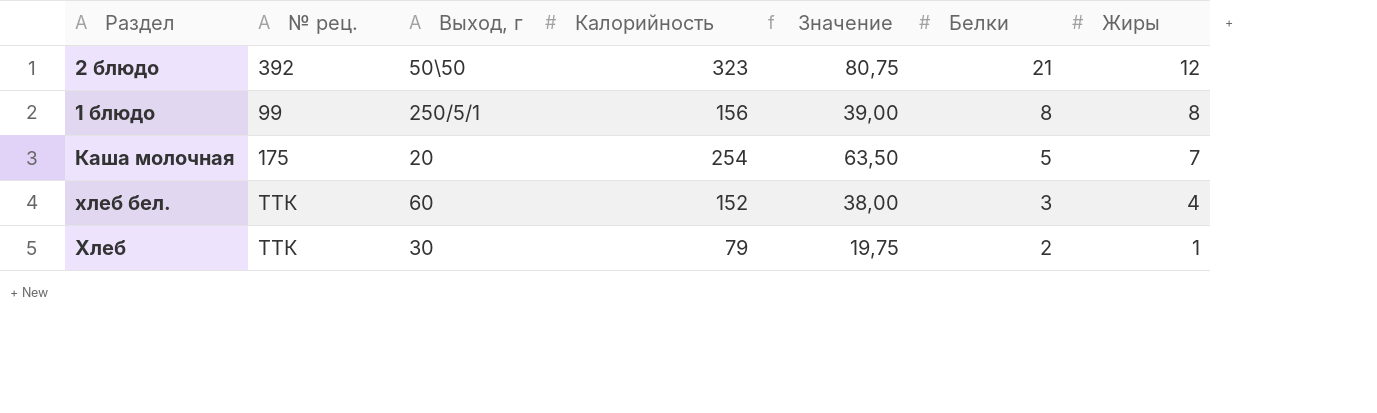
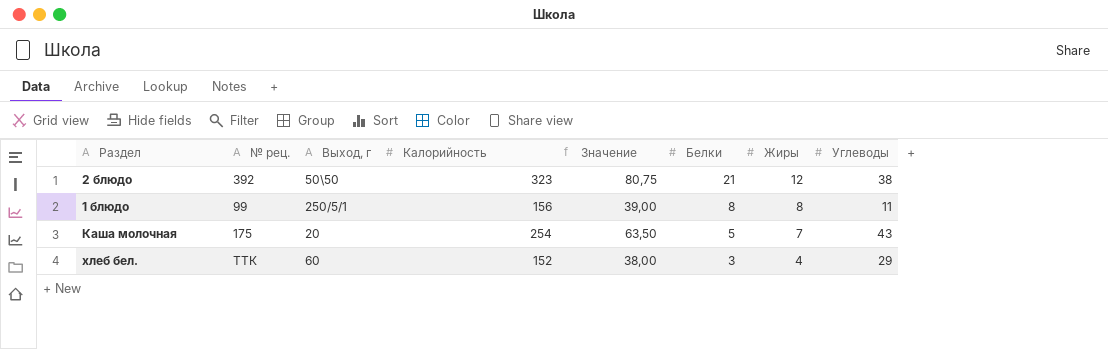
column Углеводы | position: none -> 8
row Хлеб: ТТК | 30 | 79 | 19,75 | 2 | 1 -> none

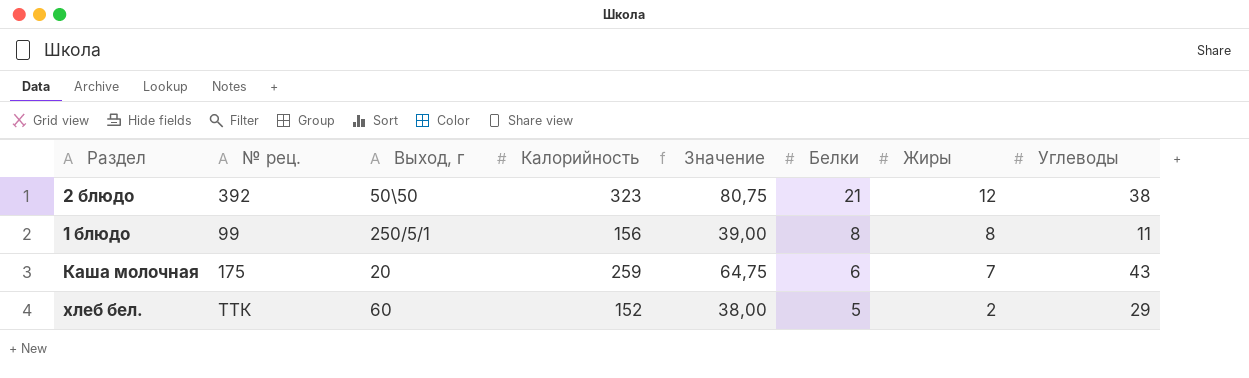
Каша молочная | Калорийность: 254 -> 259
Каша молочная | Значение: 63,50 -> 64,75
Каша молочная | Белки: 5 -> 6
хлеб бел. | Белки: 3 -> 5
хлеб бел. | Жиры: 4 -> 2

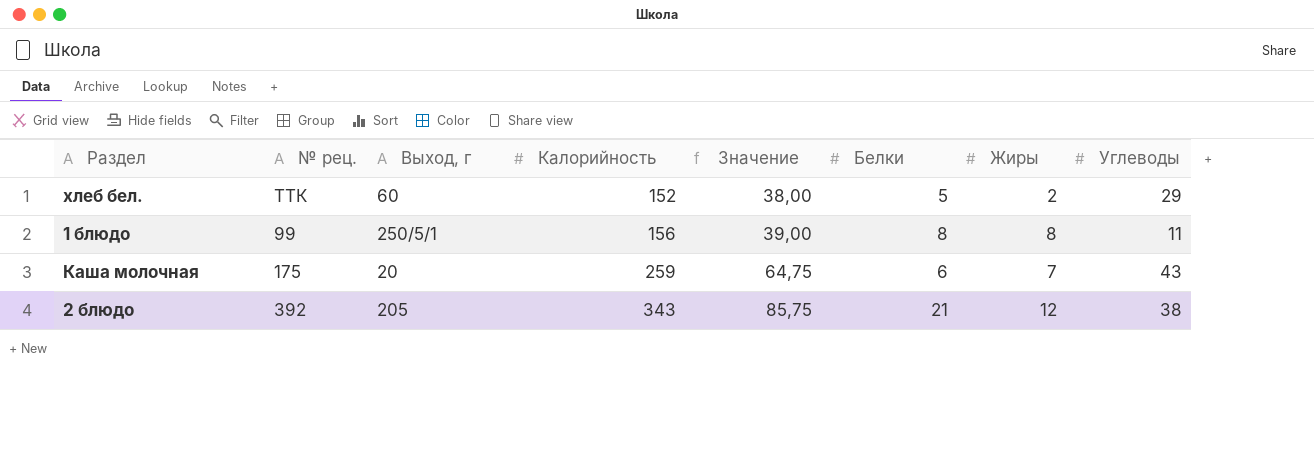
row order: Белки descending -> Калорийность ascending
2 блюдо | Выход, г: 50\50 -> 205
2 блюдо | Калорийность: 323 -> 343
2 блюдо | Значение: 80,75 -> 85,75

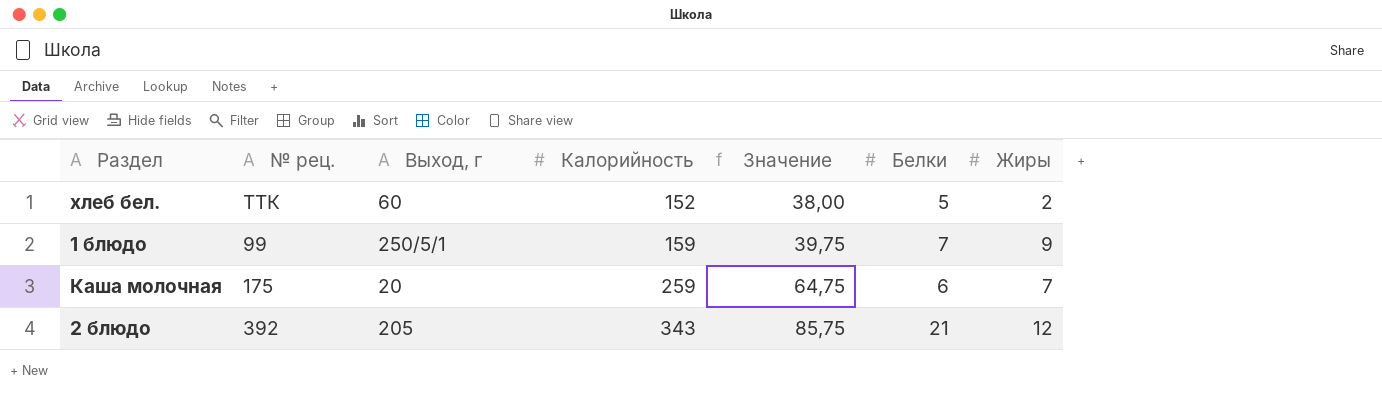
column Углеводы | position: 8 -> none
1 блюдо | Калорийность: 156 -> 159
1 блюдо | Значение: 39,00 -> 39,75
1 блюдо | Белки: 8 -> 7
1 блюдо | Жиры: 8 -> 9

